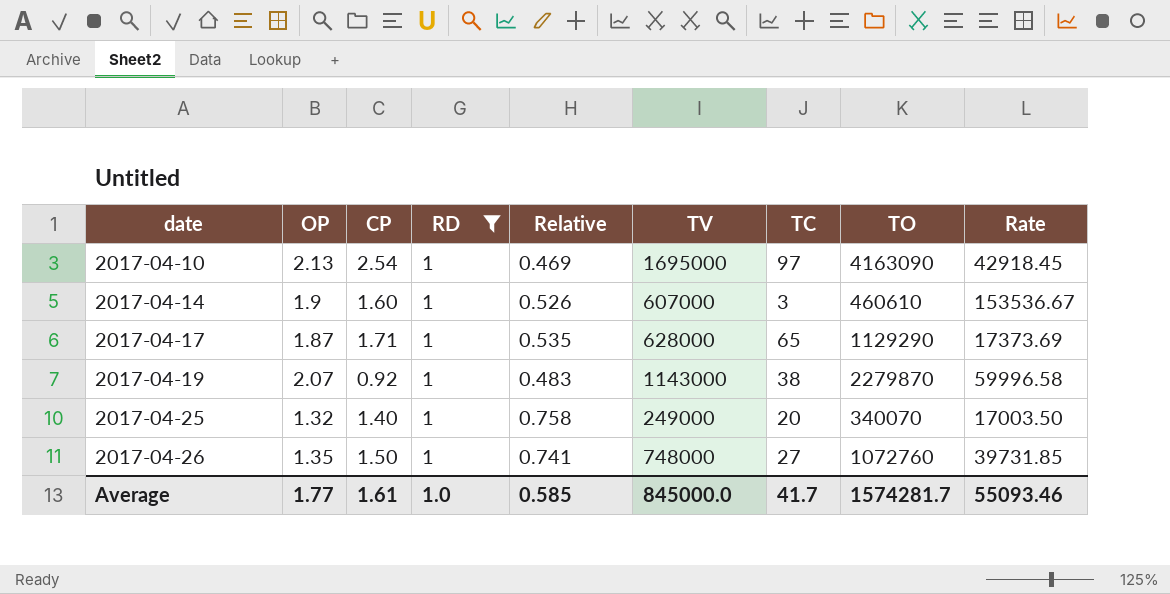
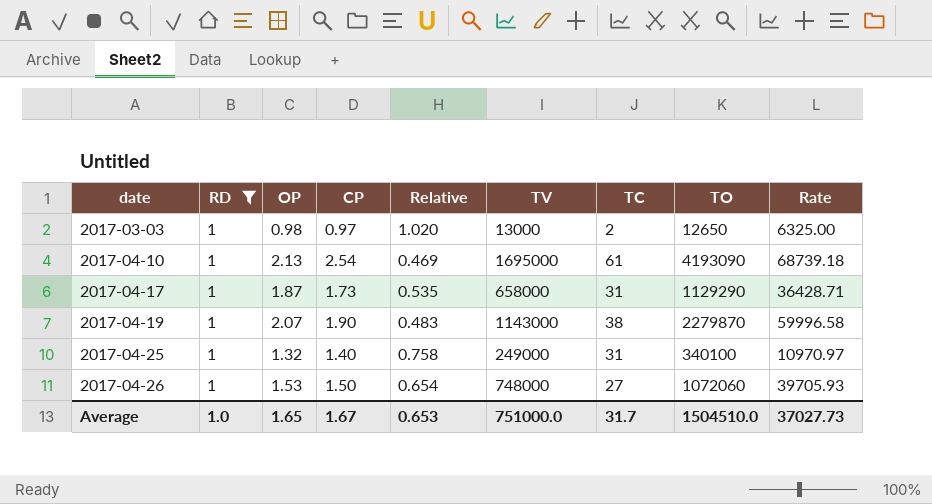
column RD | position: 4 -> 2
row 2017-04-14: 1.9 | 1.60 | 1 | 0.526 | 607000 | 3 | 460610 | 153536.67 -> none
row 2017-03-03: none -> 1 | 0.98 | 0.97 | 1.020 | 13000 | 2 | 12650 | 6325.00
2017-04-10 | TC: 97 -> 61
2017-04-10 | TO: 4163090 -> 4193090
2017-04-10 | Rate: 42918.45 -> 68739.18
2017-04-17 | CP: 1.71 -> 1.73
2017-04-17 | TV: 628000 -> 658000
2017-04-17 | TC: 65 -> 31
2017-04-17 | Rate: 17373.69 -> 36428.71
2017-04-19 | CP: 0.92 -> 1.90
2017-04-25 | TC: 20 -> 31
2017-04-25 | TO: 340070 -> 340100
2017-04-25 | Rate: 17003.50 -> 10970.97
2017-04-26 | OP: 1.35 -> 1.53
2017-04-26 | Relative: 0.741 -> 0.654
2017-04-26 | TO: 1072760 -> 1072060
2017-04-26 | Rate: 39731.85 -> 39705.93
Average | OP: 1.77 -> 1.65
Average | CP: 1.61 -> 1.67
Average | Relative: 0.585 -> 0.653
Average | TV: 845000.0 -> 751000.0
Average | TC: 41.7 -> 31.7
Average | TO: 1574281.7 -> 1504510.0
Average | Rate: 55093.46 -> 37027.73

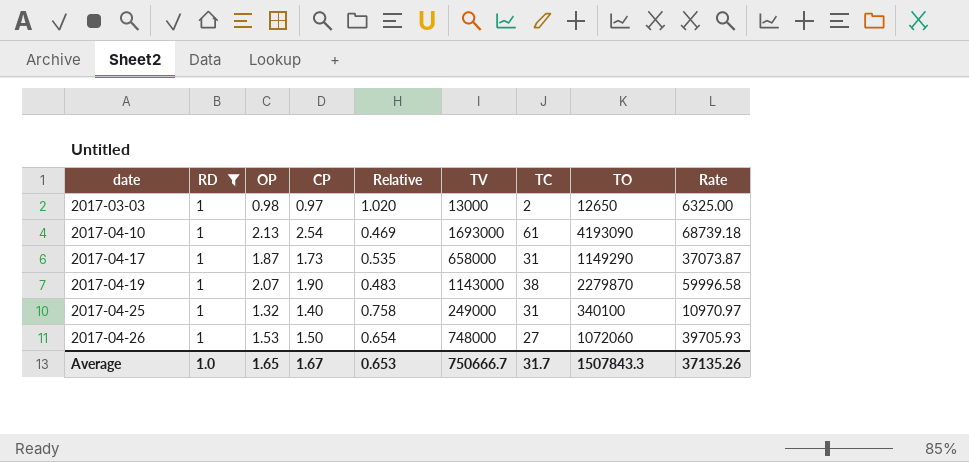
2017-04-10 | TV: 1695000 -> 1693000
2017-04-17 | TO: 1129290 -> 1149290
2017-04-17 | Rate: 36428.71 -> 37073.87
Average | TV: 751000.0 -> 750666.7
Average | TO: 1504510.0 -> 1507843.3
Average | Rate: 37027.73 -> 37135.26

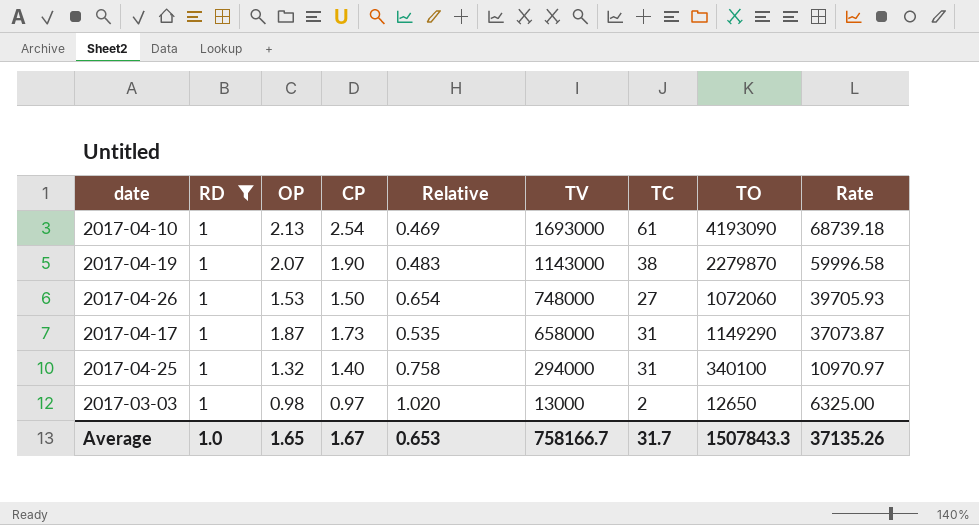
row order: date ascending -> TV descending
2017-04-25 | TV: 249000 -> 294000
Average | TV: 750666.7 -> 758166.7

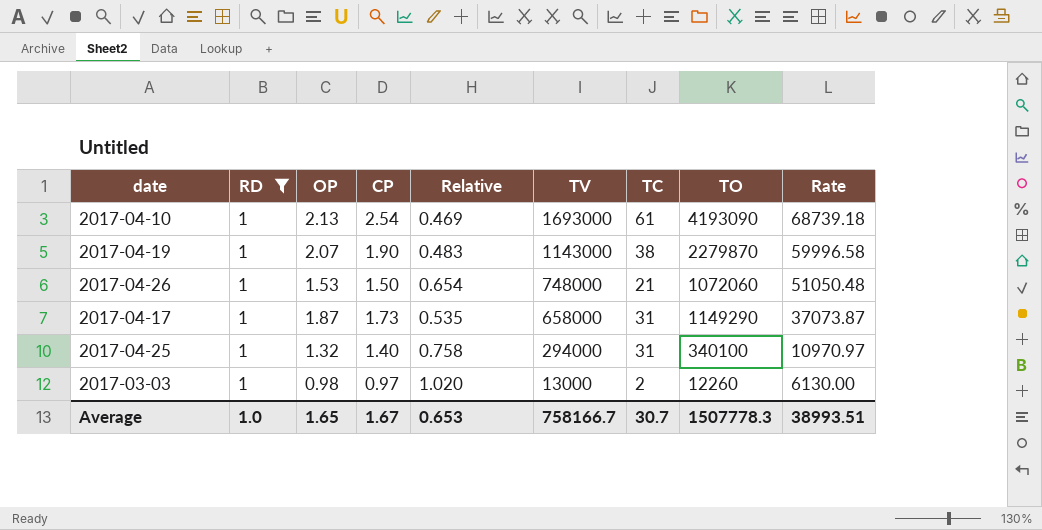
2017-04-26 | TC: 27 -> 21
2017-04-26 | Rate: 39705.93 -> 51050.48
2017-03-03 | TO: 12650 -> 12260
2017-03-03 | Rate: 6325.00 -> 6130.00
Average | TC: 31.7 -> 30.7
Average | TO: 1507843.3 -> 1507778.3
Average | Rate: 37135.26 -> 38993.51

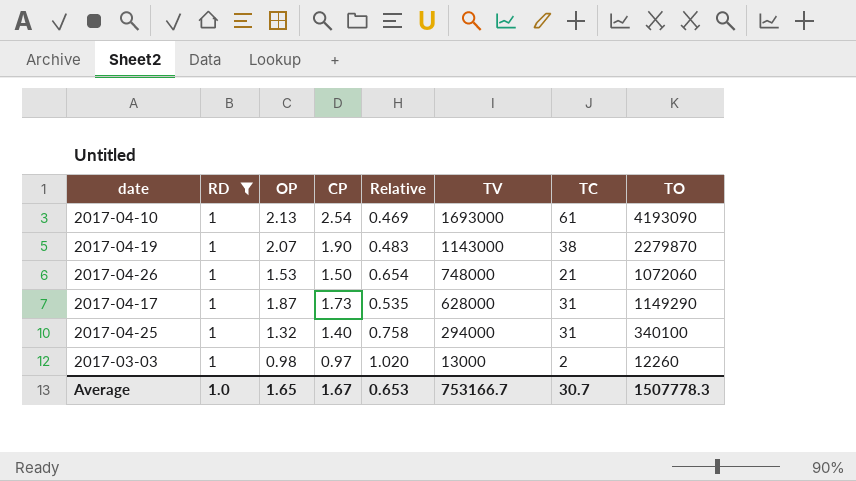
column Rate | formula: [TO] / [TC] -> none
2017-04-17 | TV: 658000 -> 628000
Average | TV: 758166.7 -> 753166.7

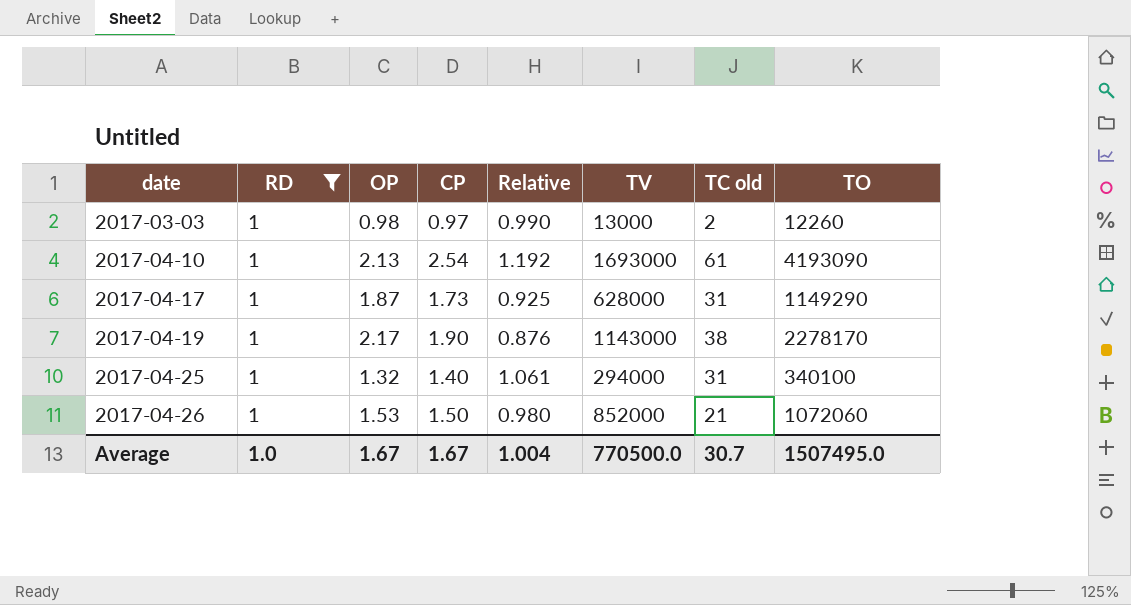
row order: TV descending -> date ascending
column Relative | formula: [RD] / [OP] -> [CP] / [OP]
column name: TC -> TC old
2017-04-19 | OP: 2.07 -> 2.17
2017-04-19 | TO: 2279870 -> 2278170
2017-04-26 | TV: 748000 -> 852000
Average | OP: 1.65 -> 1.67
Average | Relative: 0.653 -> 1.004
Average | TV: 753166.7 -> 770500.0
Average | TO: 1507778.3 -> 1507495.0

